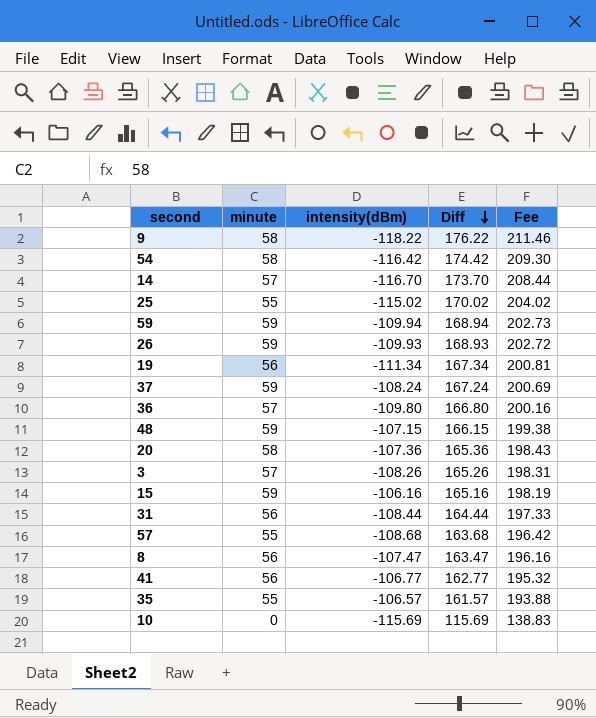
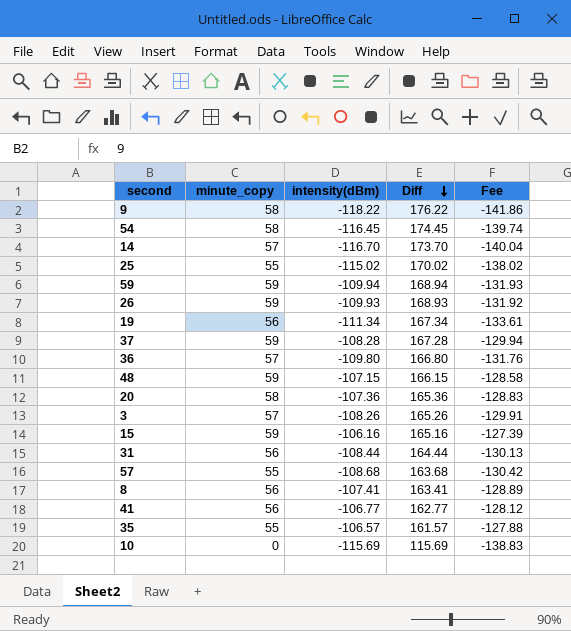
column name: minute -> minute_copy
column Fee | formula: [Diff] * 1.2 -> [intensity(dBm)] * 1.2
54 | intensity(dBm): -116.42 -> -116.45
54 | Diff: 174.42 -> 174.45
37 | intensity(dBm): -108.24 -> -108.28
37 | Diff: 167.24 -> 167.28
8 | intensity(dBm): -107.47 -> -107.41
8 | Diff: 163.47 -> 163.41

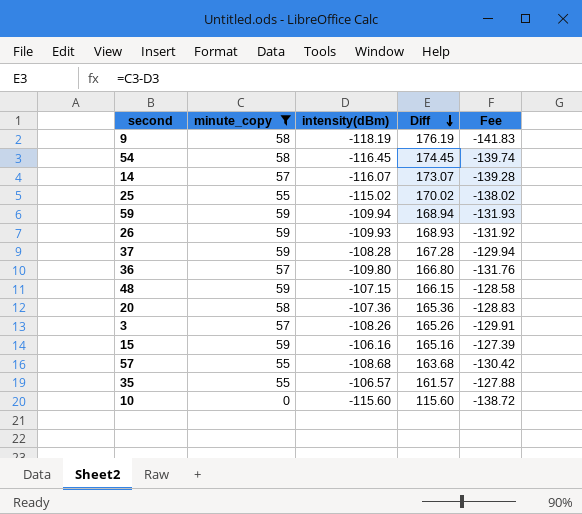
filter: none -> minute_copy != 56
9 | intensity(dBm): -118.22 -> -118.19
9 | Diff: 176.22 -> 176.19
9 | Fee: -141.86 -> -141.83
14 | intensity(dBm): -116.70 -> -116.07
14 | Diff: 173.70 -> 173.07
14 | Fee: -140.04 -> -139.28
10 | intensity(dBm): -115.69 -> -115.60
10 | Diff: 115.69 -> 115.60
10 | Fee: -138.83 -> -138.72

